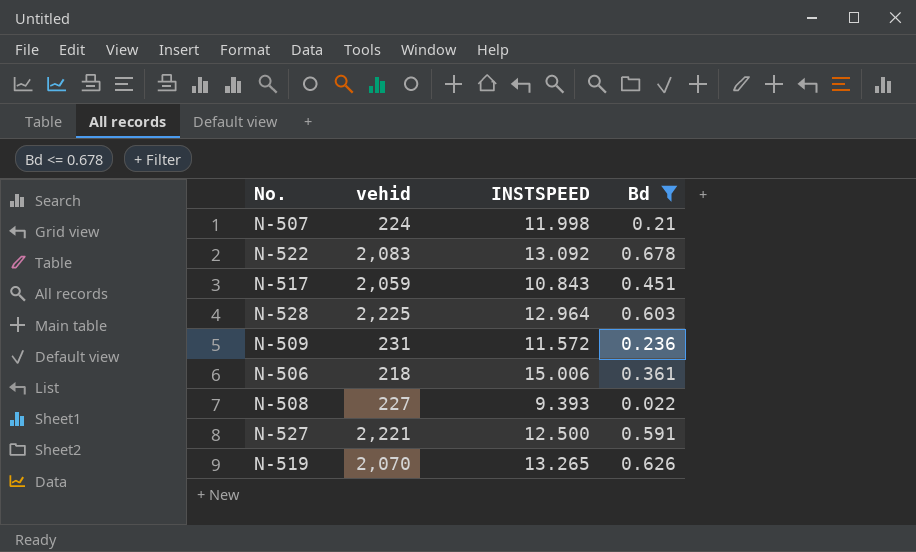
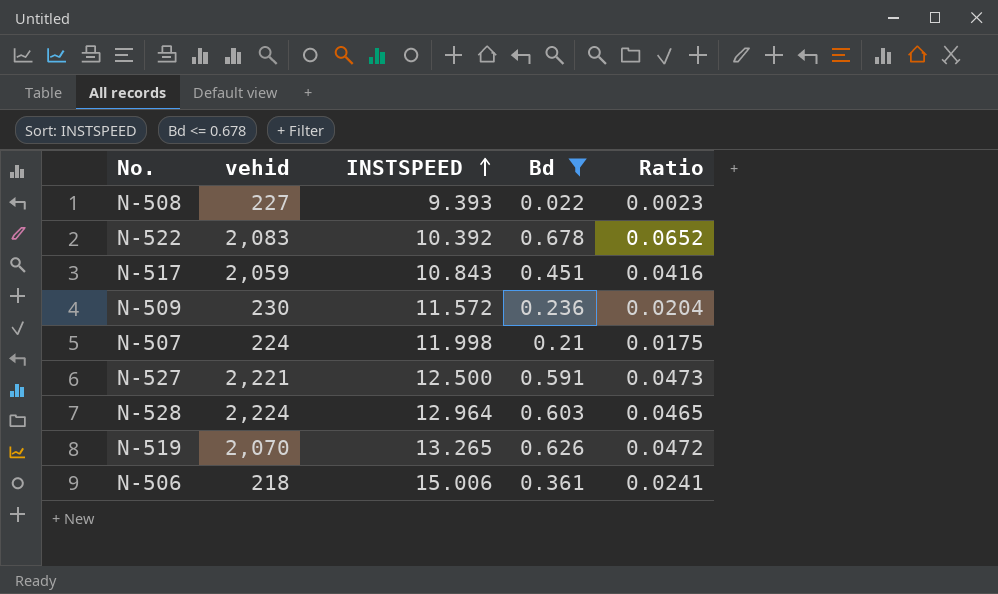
row order: none -> INSTSPEED ascending
column Ratio | formula: none -> [Bd] / [INSTSPEED]
N-522 | INSTSPEED: 13.092 -> 10.392
N-509 | vehid: 231 -> 230
N-528 | vehid: 2,225 -> 2,224

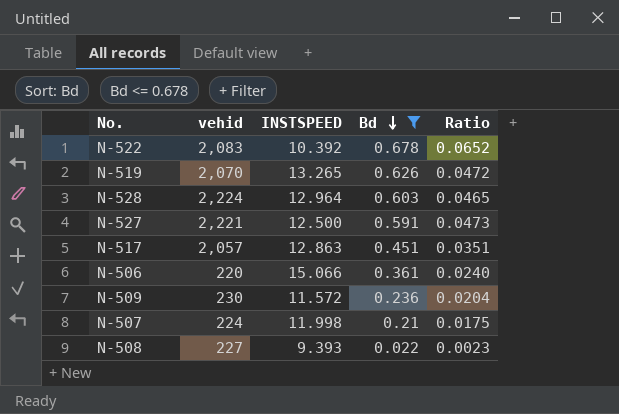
row order: INSTSPEED ascending -> Bd descending
N-517 | vehid: 2,059 -> 2,057
N-517 | INSTSPEED: 10.843 -> 12.863
N-517 | Ratio: 0.0416 -> 0.0351
N-506 | vehid: 218 -> 220
N-506 | INSTSPEED: 15.006 -> 15.066
N-506 | Ratio: 0.0241 -> 0.0240

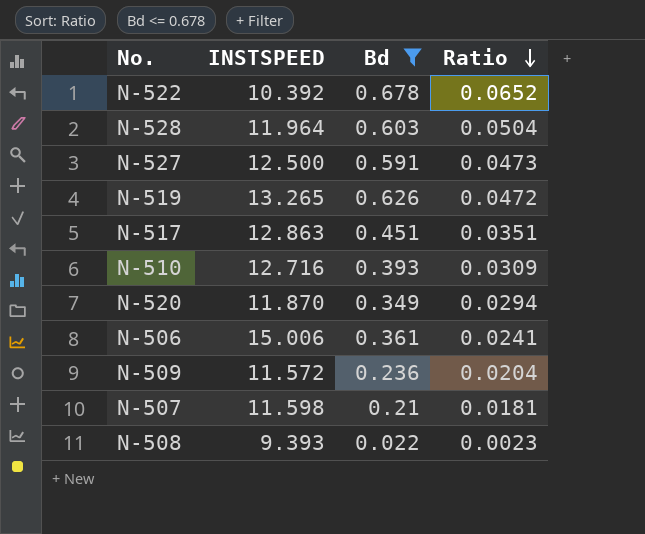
row order: Bd descending -> Ratio descending
column vehid | position: 2 -> none
N-528 | INSTSPEED: 12.964 -> 11.964
N-528 | Ratio: 0.0465 -> 0.0504
row N-510: none -> 12.716 | 0.393 | 0.0309
row N-520: none -> 11.870 | 0.349 | 0.0294
N-506 | INSTSPEED: 15.066 -> 15.006
N-506 | Ratio: 0.0240 -> 0.0241
N-507 | INSTSPEED: 11.998 -> 11.598
N-507 | Ratio: 0.0175 -> 0.0181

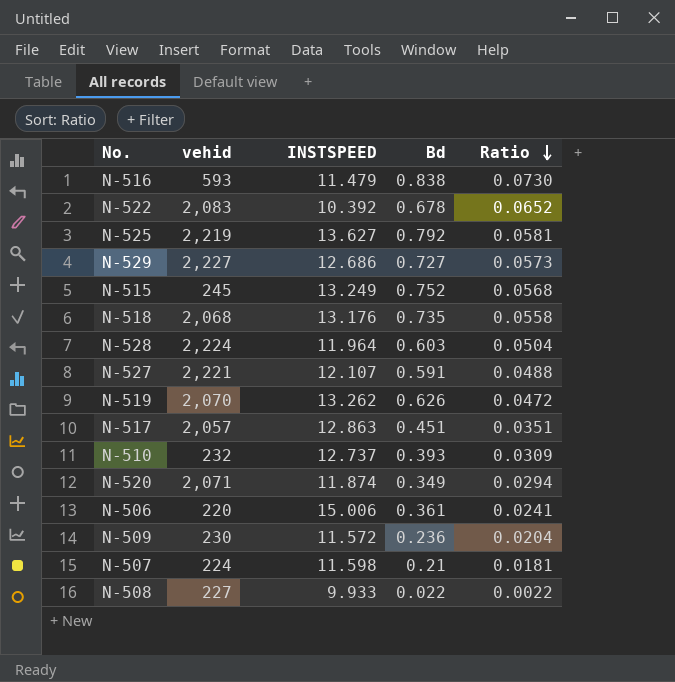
filter: Bd <= 0.678 -> none
column vehid | position: none -> 2
N-527 | INSTSPEED: 12.500 -> 12.107
N-527 | Ratio: 0.0473 -> 0.0488
N-519 | INSTSPEED: 13.265 -> 13.262
N-510 | INSTSPEED: 12.716 -> 12.737
N-520 | INSTSPEED: 11.870 -> 11.874
N-508 | INSTSPEED: 9.393 -> 9.933
N-508 | Ratio: 0.0023 -> 0.0022

